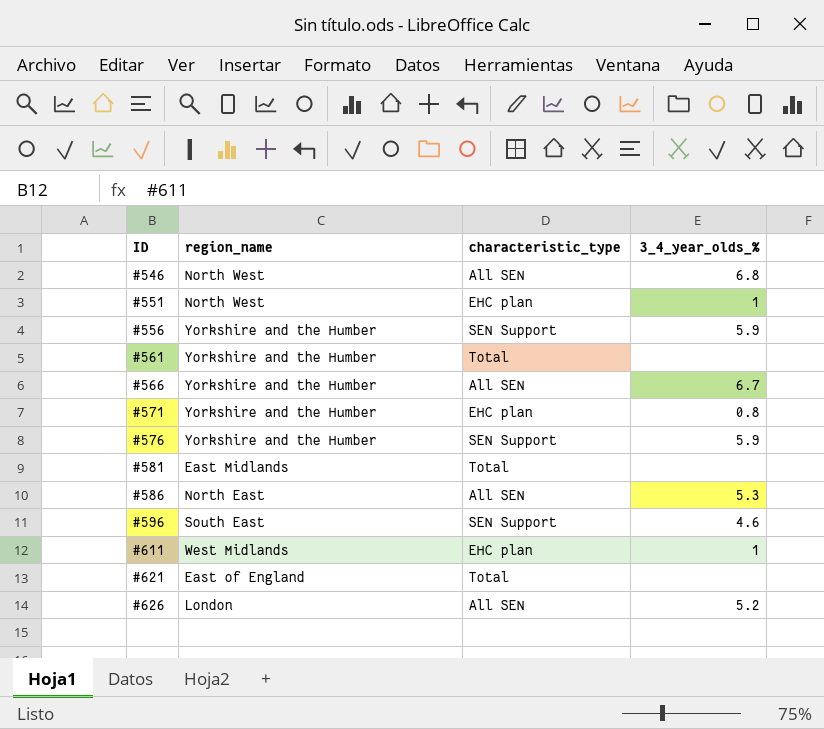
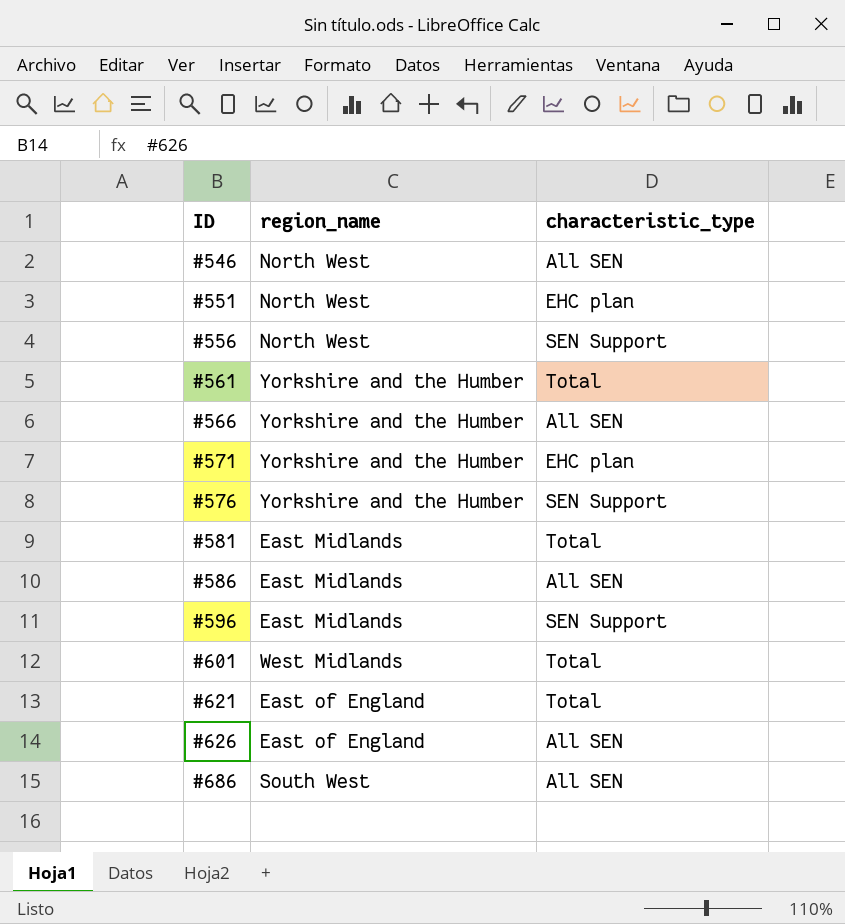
column 3_4_year_olds_% | position: 4 -> none
row #611: West Midlands | EHC plan | 1 -> none
#556 | region_name: Yorkshire and the Humber -> North West
#586 | region_name: North East -> East Midlands
#596 | region_name: South East -> East Midlands
row #601: none -> West Midlands | Total
#626 | region_name: London -> East of England
row #686: none -> South West | All SEN

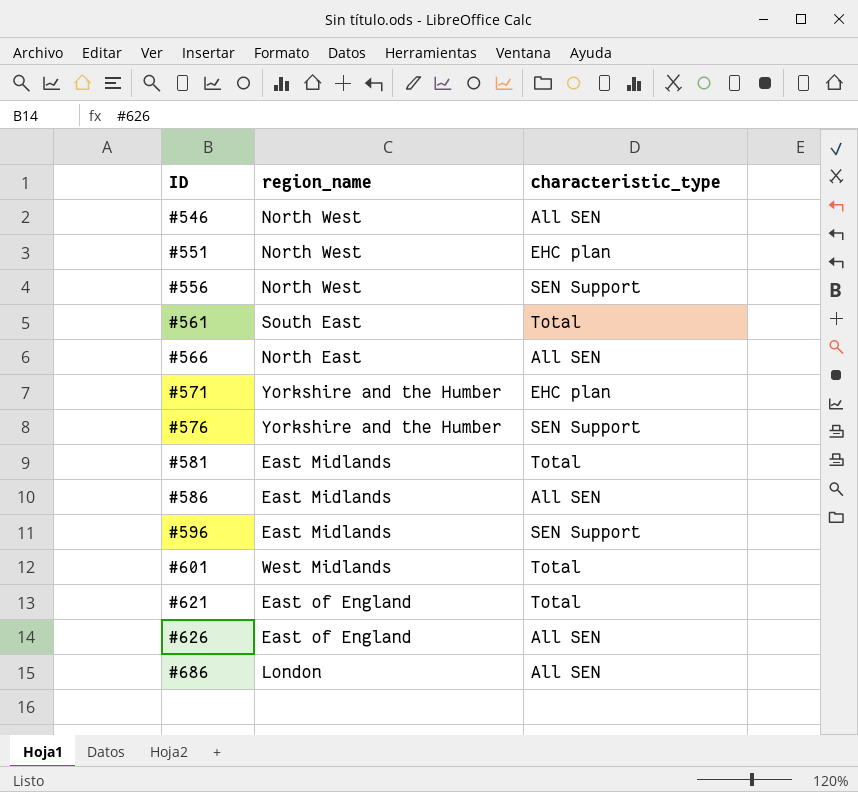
#561 | region_name: Yorkshire and the Humber -> South East
#566 | region_name: Yorkshire and the Humber -> North East
#686 | region_name: South West -> London

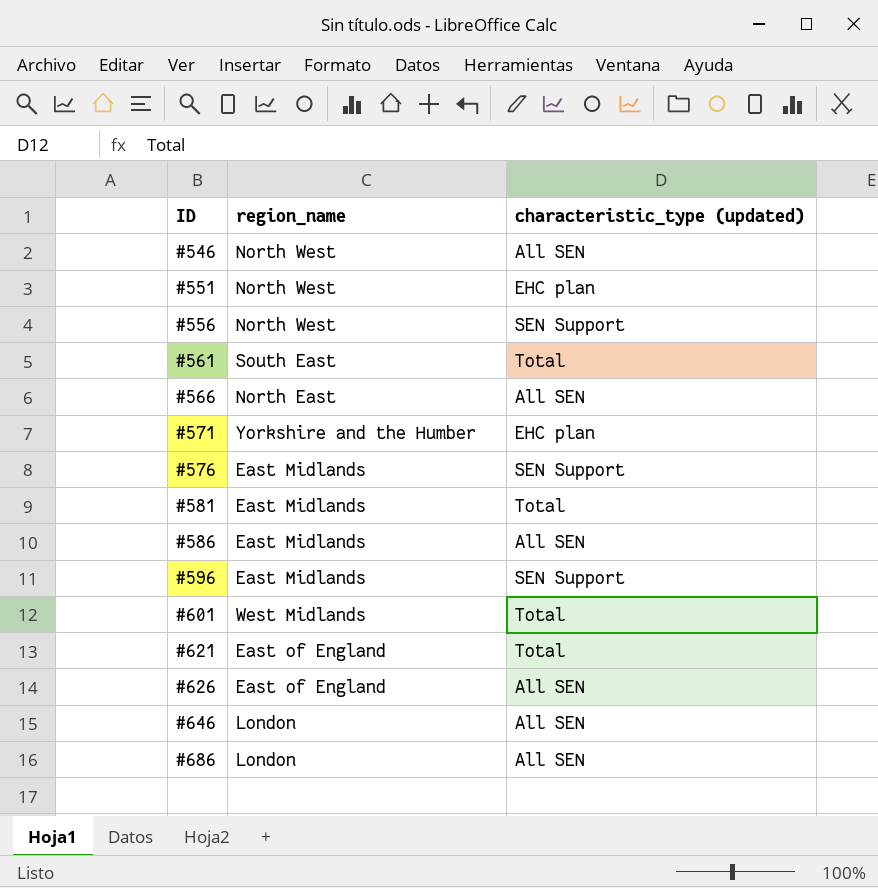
column name: characteristic_type -> characteristic_type (updated)
#576 | region_name: Yorkshire and the Humber -> East Midlands
row #646: none -> London | All SEN

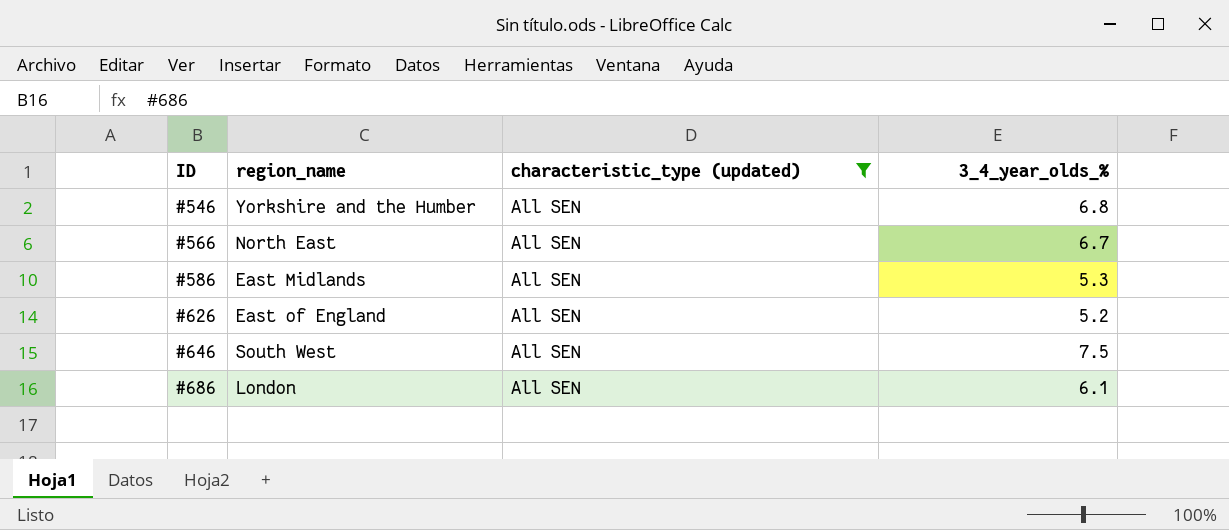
filter: none -> characteristic_type (updated) = All SEN
column 3_4_year_olds_% | position: none -> 4
#546 | region_name: North West -> Yorkshire and the Humber
#646 | region_name: London -> South West

